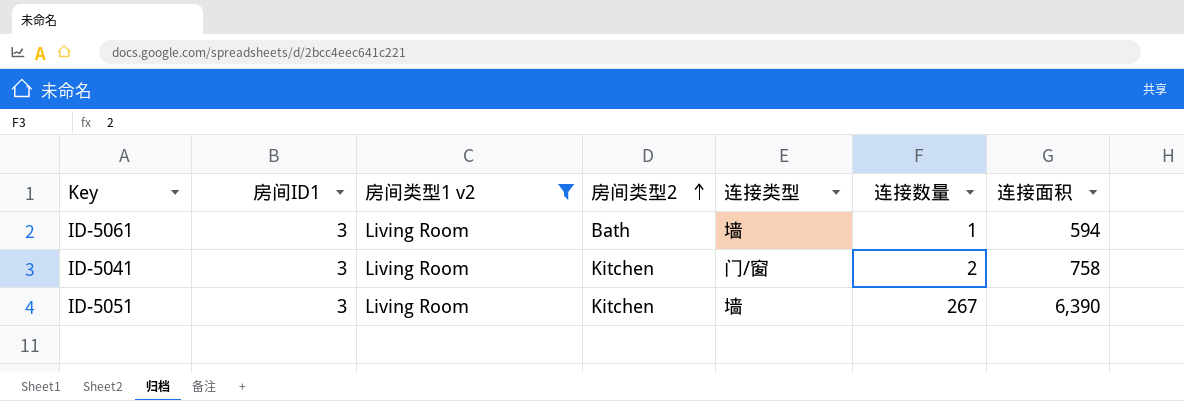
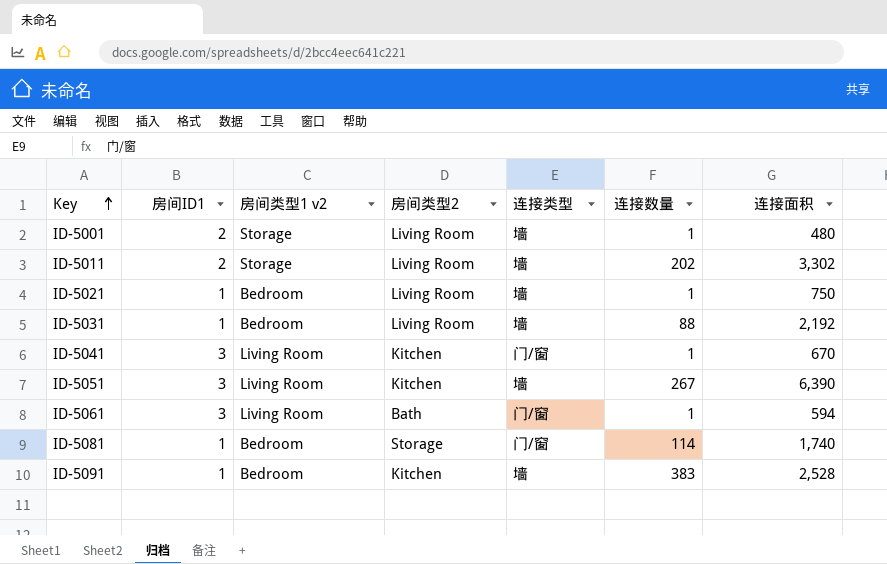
filter: 房间类型1 v2 = Living Room -> none
row order: 房间类型2 ascending -> Key ascending
ID-5041 | 连接数量: 2 -> 1
ID-5041 | 连接面积: 758 -> 670
ID-5061 | 连接类型: 墙 -> 门/窗

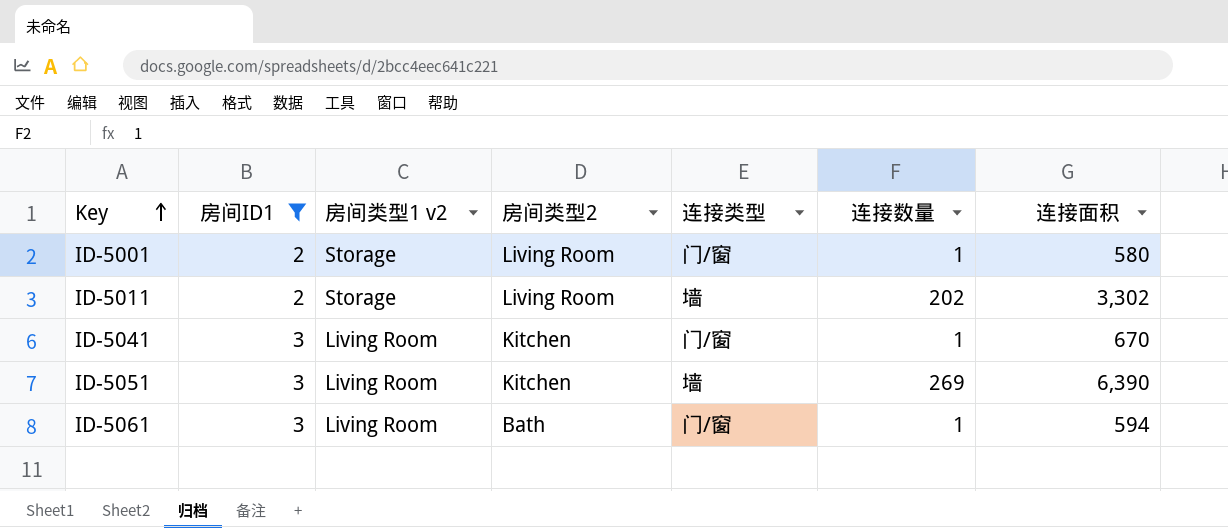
filter: none -> 房间ID1 != 1
ID-5001 | 连接类型: 墙 -> 门/窗
ID-5001 | 连接面积: 480 -> 580
ID-5051 | 连接数量: 267 -> 269

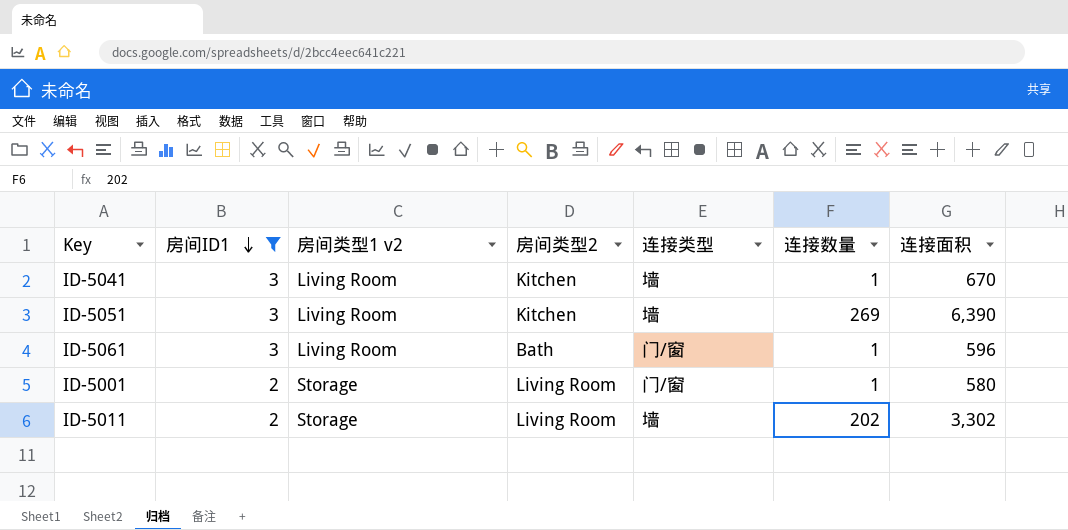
row order: Key ascending -> 房间ID1 descending
ID-5041 | 连接类型: 门/窗 -> 墙
ID-5061 | 连接面积: 594 -> 596

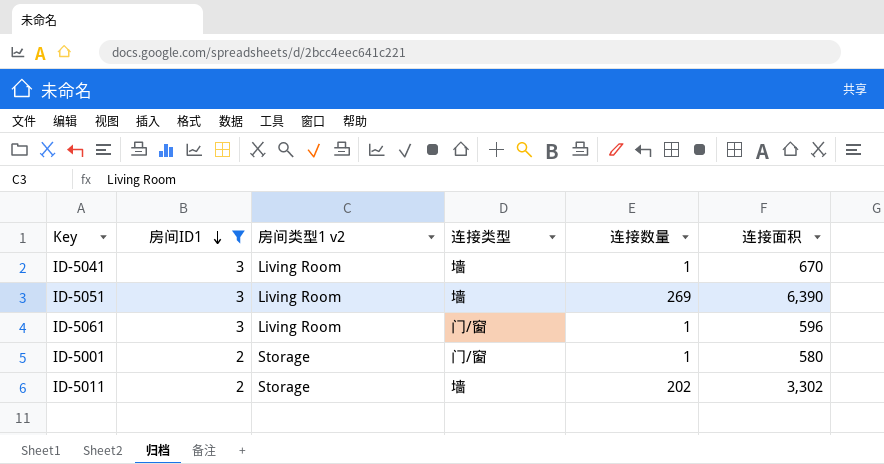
column 房间类型2 | position: 4 -> none

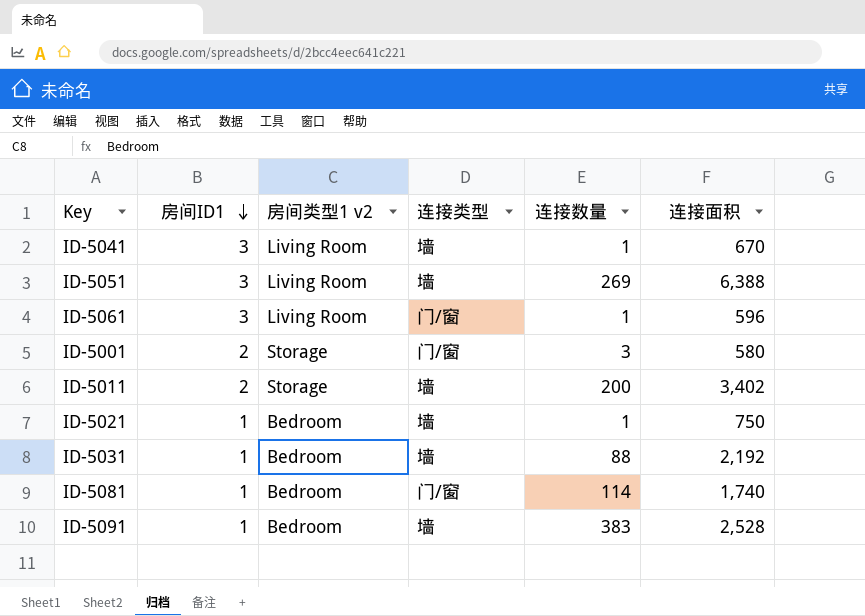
filter: 房间ID1 != 1 -> none
ID-5051 | 连接面积: 6,390 -> 6,388
ID-5001 | 连接数量: 1 -> 3
ID-5011 | 连接数量: 202 -> 200
ID-5011 | 连接面积: 3,302 -> 3,402

